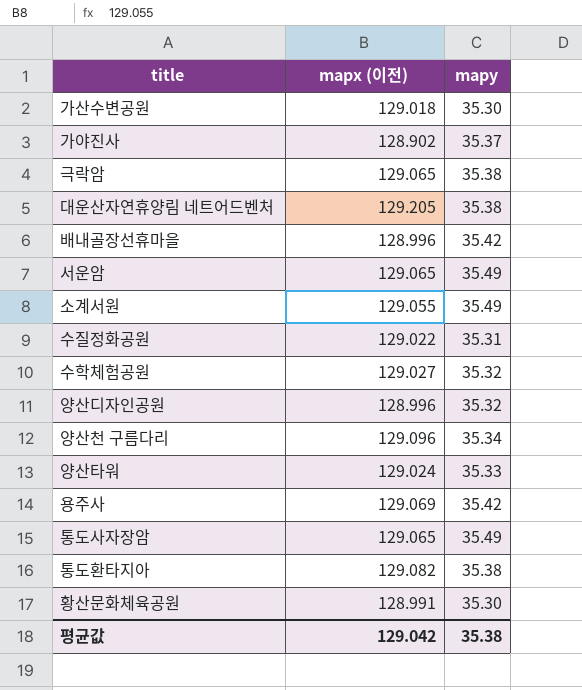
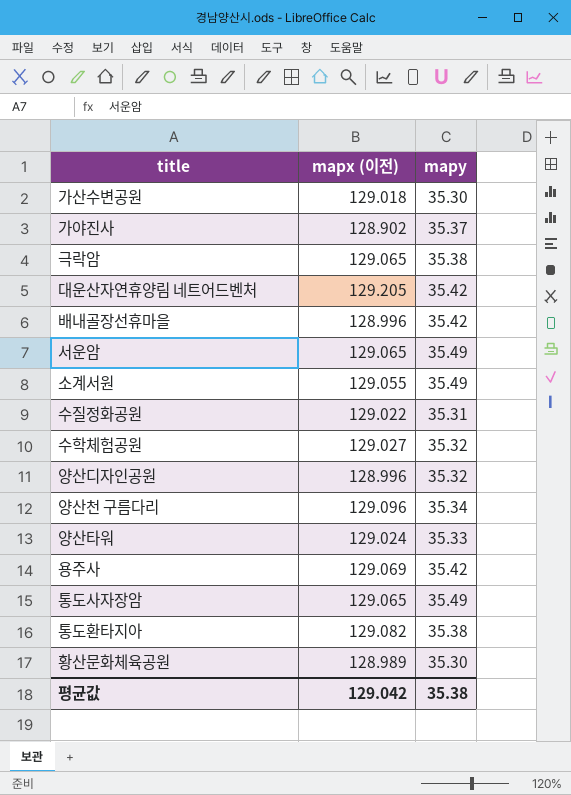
대운산자연휴양림 네트어드벤처 | mapy: 35.38 -> 35.42
황산문화체육공원 | mapx (이전): 128.991 -> 128.989

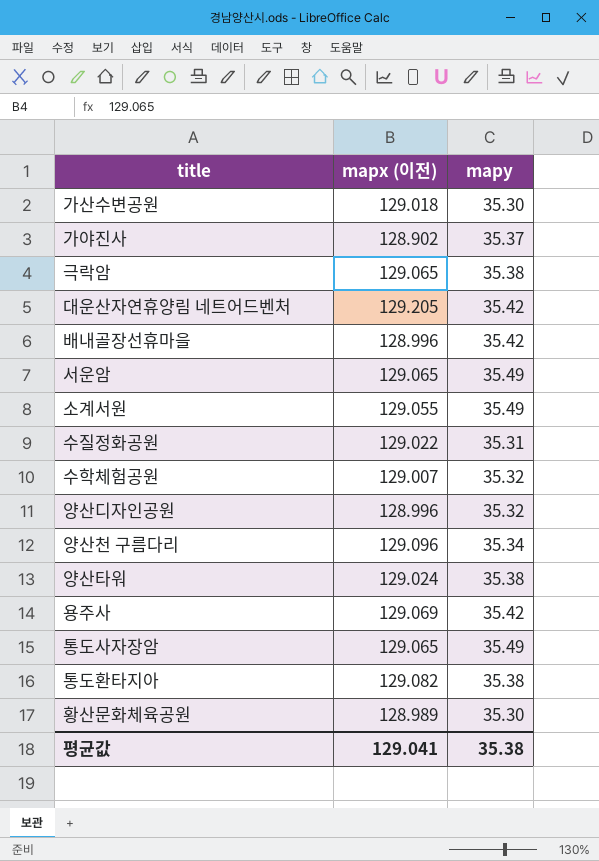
수학체험공원 | mapx (이전): 129.027 -> 129.007
양산타워 | mapy: 35.33 -> 35.38
평균값 | mapx (이전): 129.042 -> 129.041

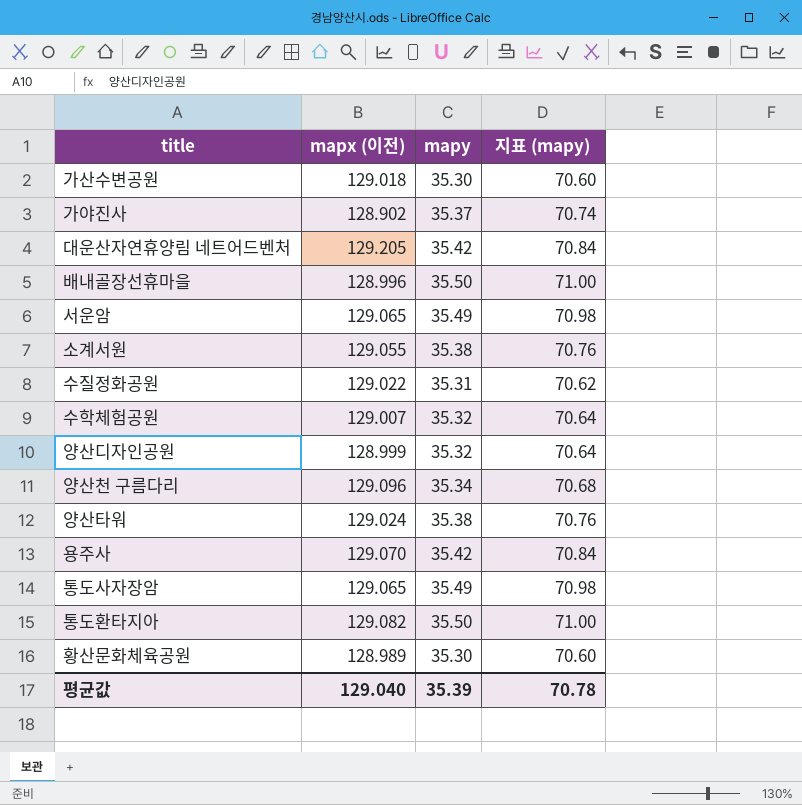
column 지표 (mapy) | formula: none -> [mapy] * 2
row 극락암: 129.065 | 35.38 -> none
배내골장선휴마을 | mapy: 35.42 -> 35.50
소계서원 | mapy: 35.49 -> 35.38
양산디자인공원 | mapx (이전): 128.996 -> 128.999
용주사 | mapx (이전): 129.069 -> 129.070
통도환타지아 | mapy: 35.38 -> 35.50
평균값 | mapx (이전): 129.041 -> 129.040
평균값 | mapy: 35.38 -> 35.39

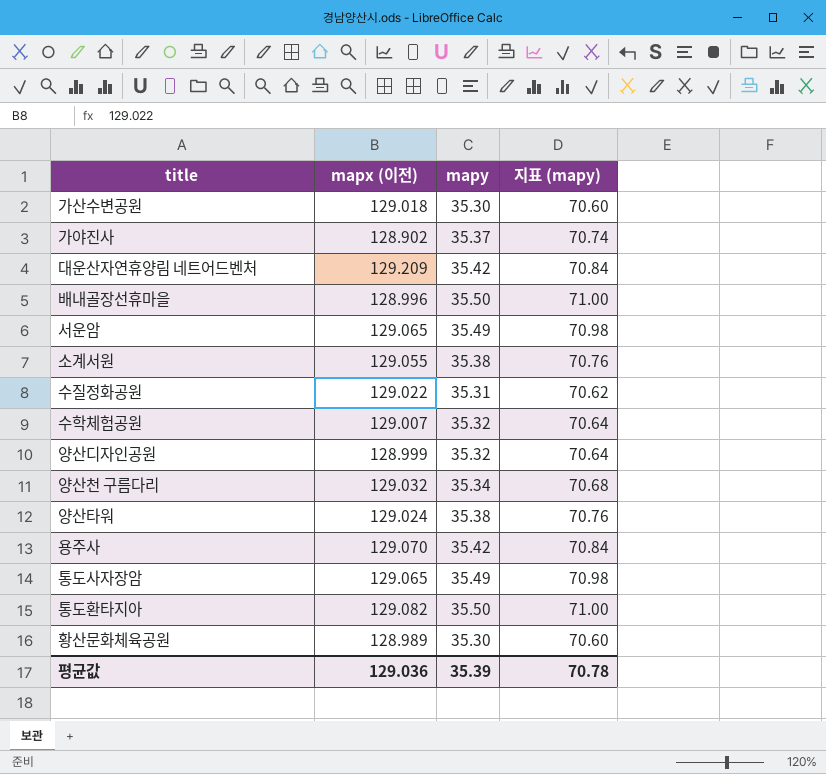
대운산자연휴양림 네트어드벤처 | mapx (이전): 129.205 -> 129.209
양산천 구름다리 | mapx (이전): 129.096 -> 129.032
평균값 | mapx (이전): 129.040 -> 129.036

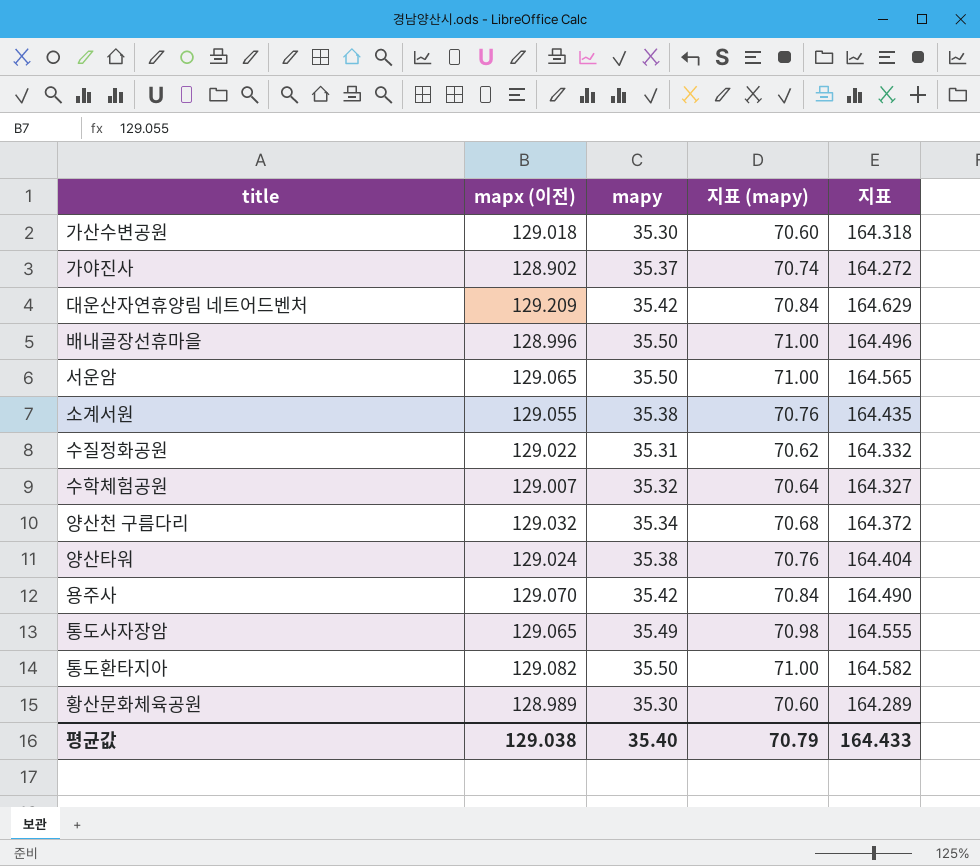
column 지표 | formula: none -> [mapx (이전)] + [mapy]
row 양산디자인공원: 128.999 | 35.32 | 70.64 -> none
서운암 | mapy: 35.49 -> 35.50
서운암 | 지표 (mapy): 70.98 -> 71.00
평균값 | mapx (이전): 129.036 -> 129.038
평균값 | mapy: 35.39 -> 35.40
평균값 | 지표 (mapy): 70.78 -> 70.79

